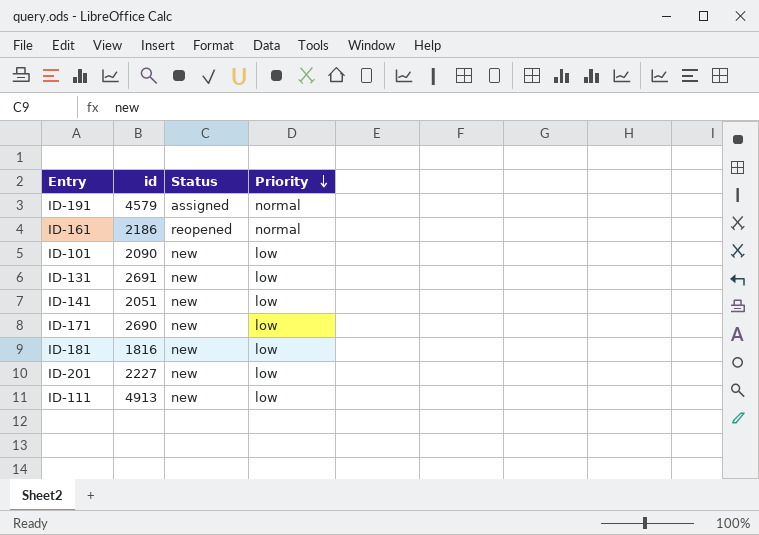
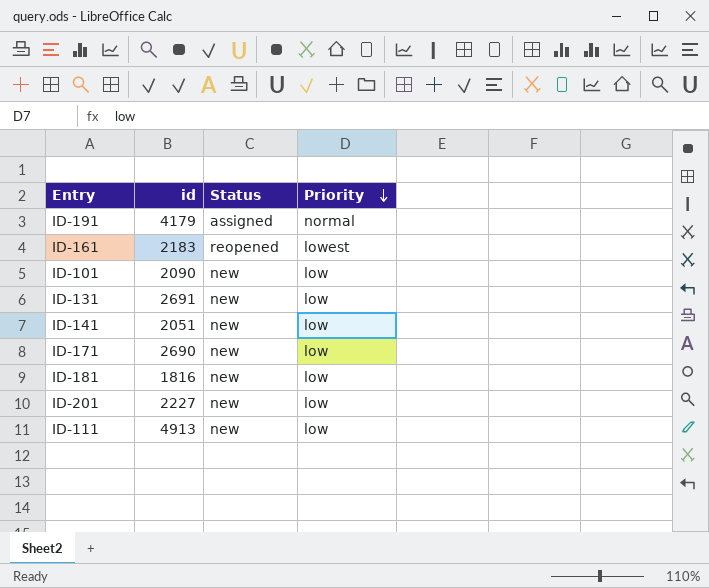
ID-191 | id: 4579 -> 4179
ID-161 | id: 2186 -> 2183
ID-161 | Priority: normal -> lowest

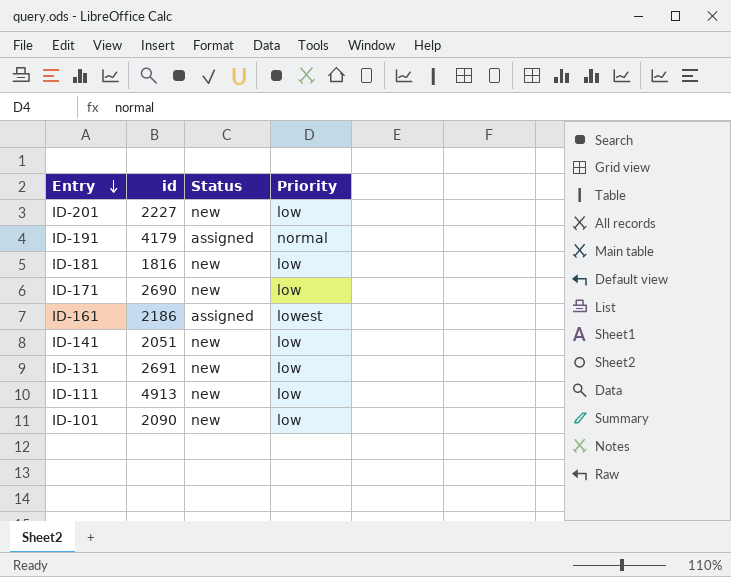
row order: Priority descending -> Entry descending
ID-161 | id: 2183 -> 2186
ID-161 | Status: reopened -> assigned

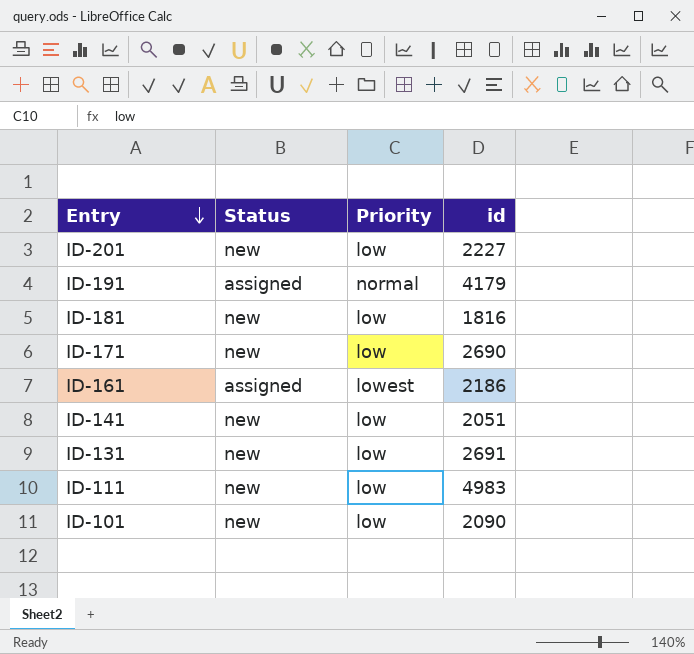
column id | position: 2 -> 4
ID-111 | id: 4913 -> 4983

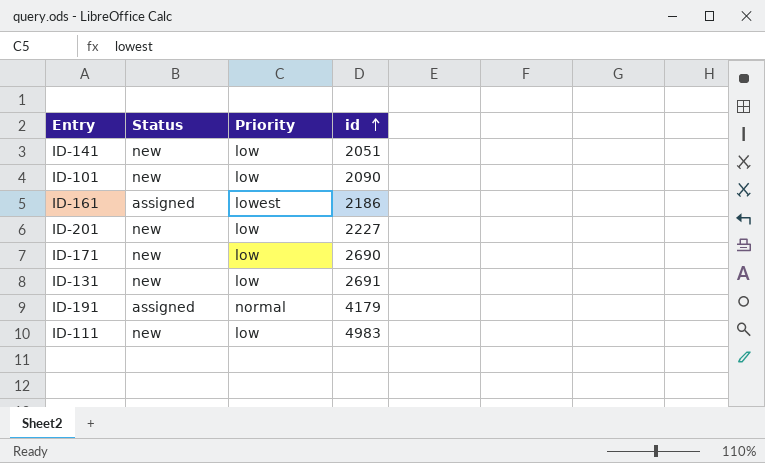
row order: Entry descending -> id ascending
row ID-181: new | low | 1816 -> none

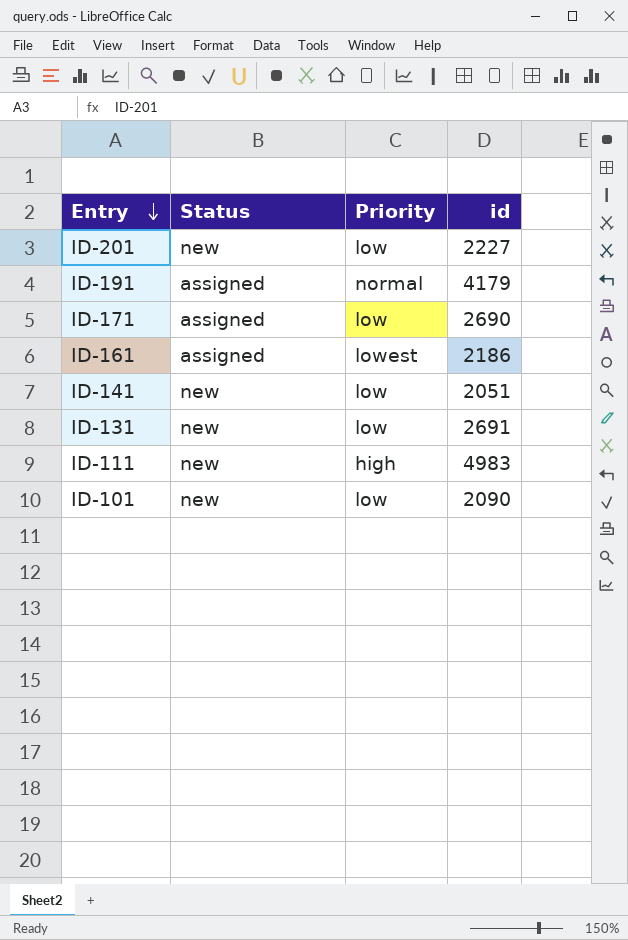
row order: id ascending -> Entry descending
ID-171 | Status: new -> assigned
ID-111 | Priority: low -> high

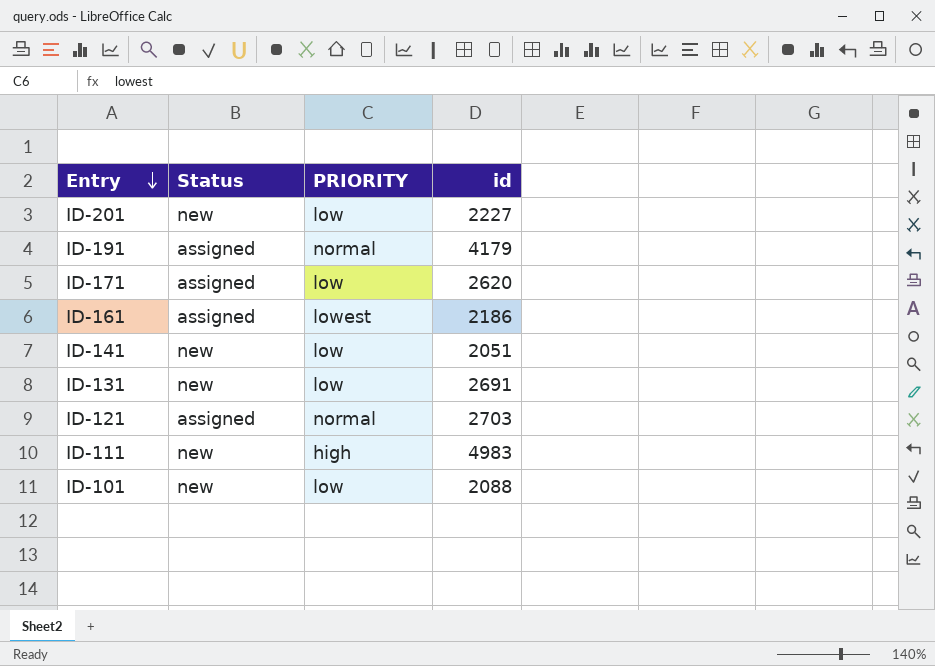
column name: Priority -> PRIORITY
ID-171 | id: 2690 -> 2620
row ID-121: none -> assigned | normal | 2703
ID-101 | id: 2090 -> 2088

